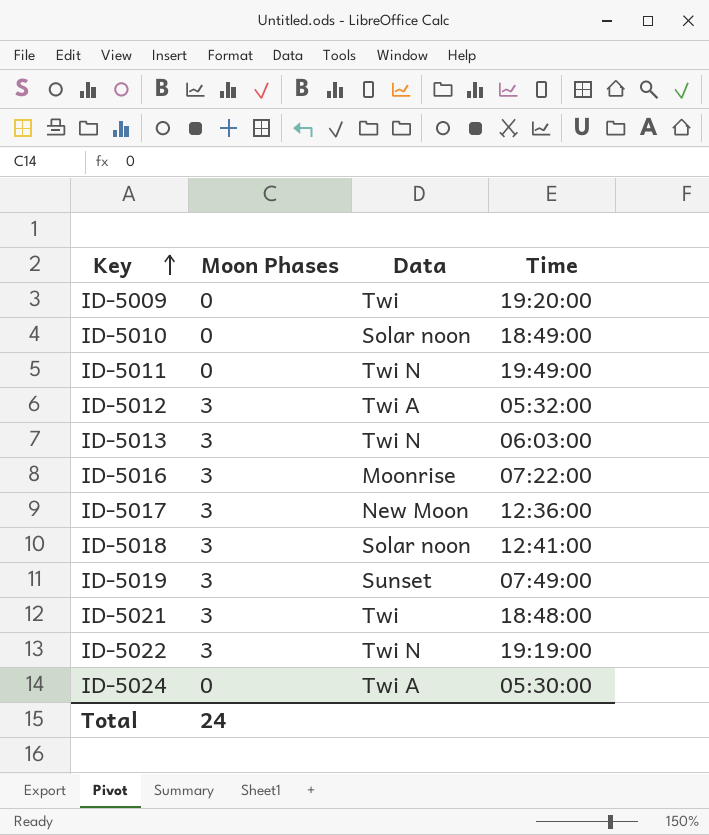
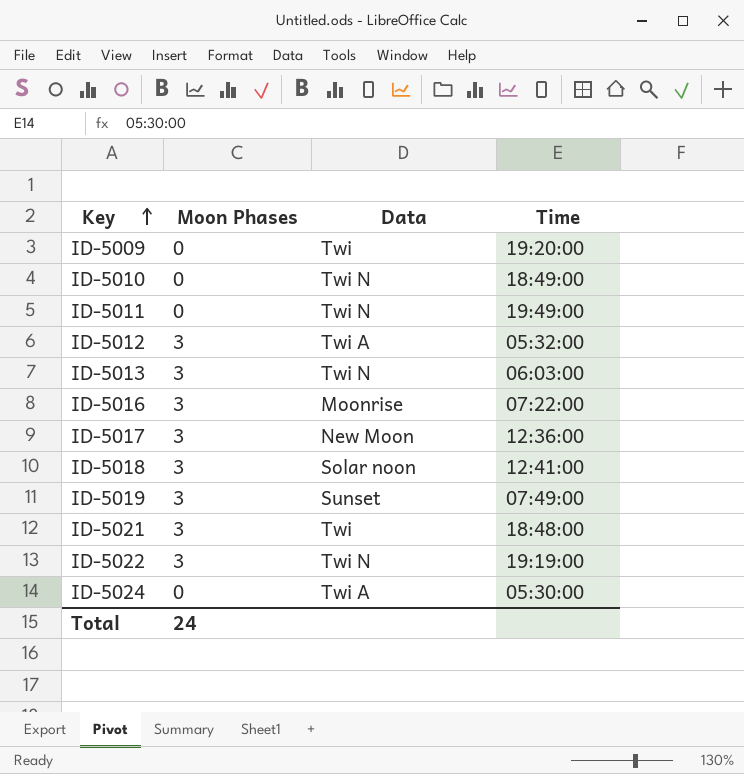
ID-5010 | Data: Solar noon -> Twi N

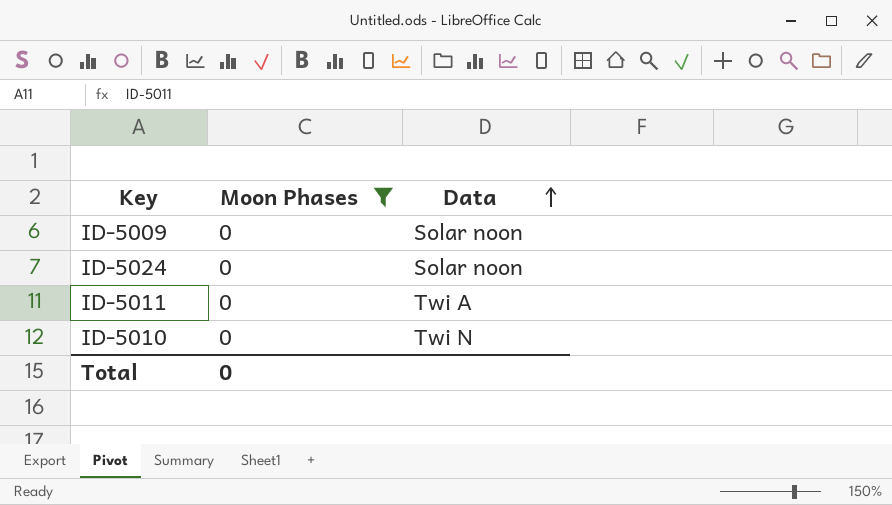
filter: none -> Moon Phases = 0
row order: Key ascending -> Data ascending
column Time | position: 4 -> none
ID-5009 | Data: Twi -> Solar noon
ID-5024 | Data: Twi A -> Solar noon
ID-5011 | Data: Twi N -> Twi A
Total | Moon Phases: 24 -> 0

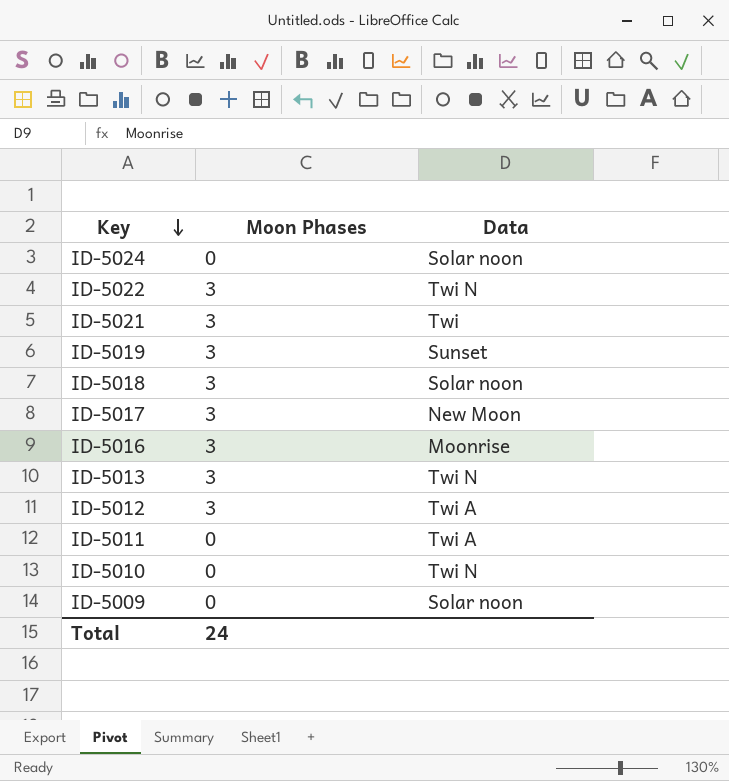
filter: Moon Phases = 0 -> none
row order: Data ascending -> Key descending
Total | Moon Phases: 0 -> 24

